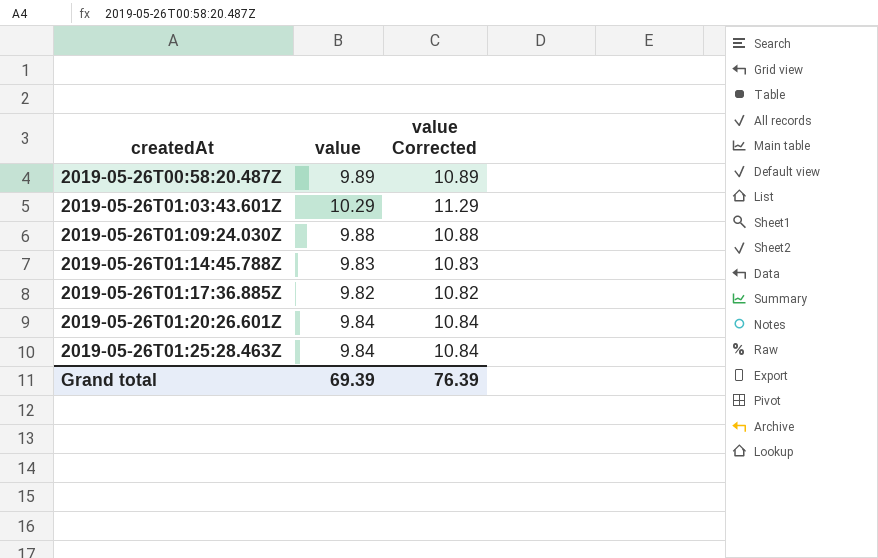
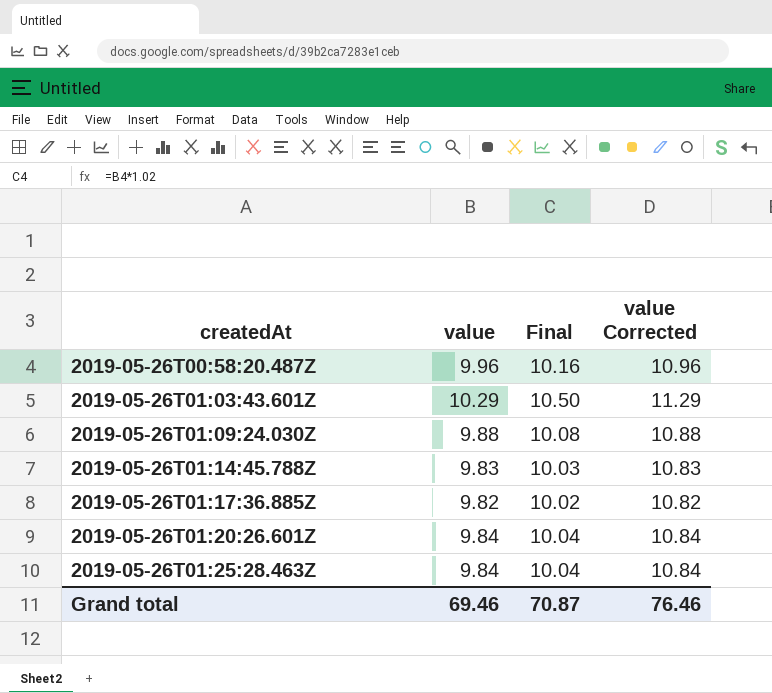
column Final | formula: none -> [value] * 1.02
2019-05-26T00:58:20.487Z | value: 9.89 -> 9.96
2019-05-26T00:58:20.487Z | value Corrected: 10.89 -> 10.96
Grand total | value: 69.39 -> 69.46
Grand total | value Corrected: 76.39 -> 76.46

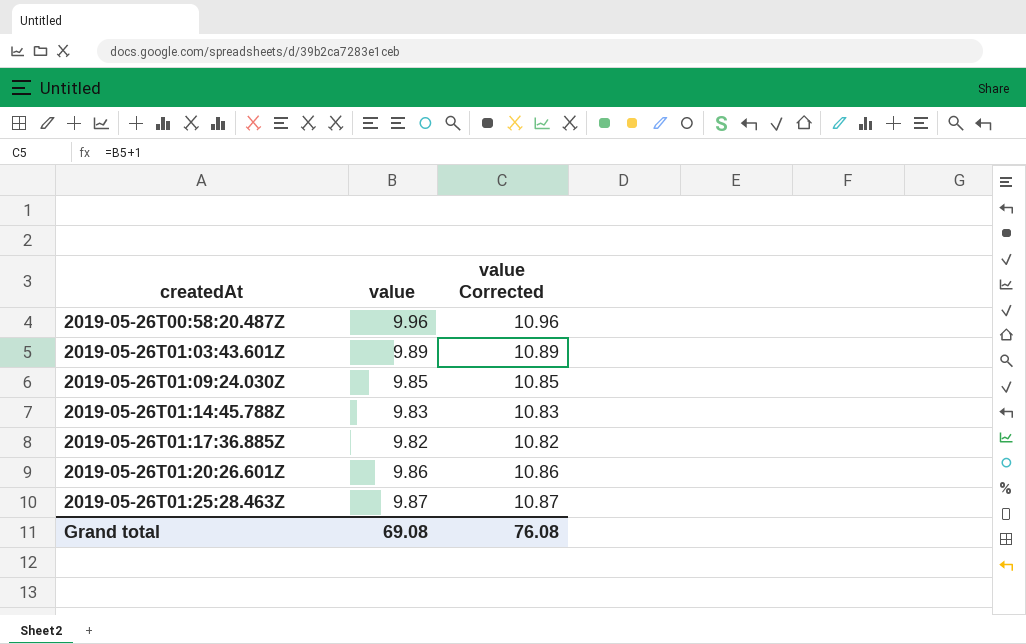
column Final | formula: [value] * 1.02 -> none
2019-05-26T01:03:43.601Z | value: 10.29 -> 9.89
2019-05-26T01:03:43.601Z | value Corrected: 11.29 -> 10.89
2019-05-26T01:09:24.030Z | value: 9.88 -> 9.85
2019-05-26T01:09:24.030Z | value Corrected: 10.88 -> 10.85
2019-05-26T01:20:26.601Z | value: 9.84 -> 9.86
2019-05-26T01:20:26.601Z | value Corrected: 10.84 -> 10.86
2019-05-26T01:25:28.463Z | value: 9.84 -> 9.87
2019-05-26T01:25:28.463Z | value Corrected: 10.84 -> 10.87
Grand total | value: 69.46 -> 69.08
Grand total | value Corrected: 76.46 -> 76.08

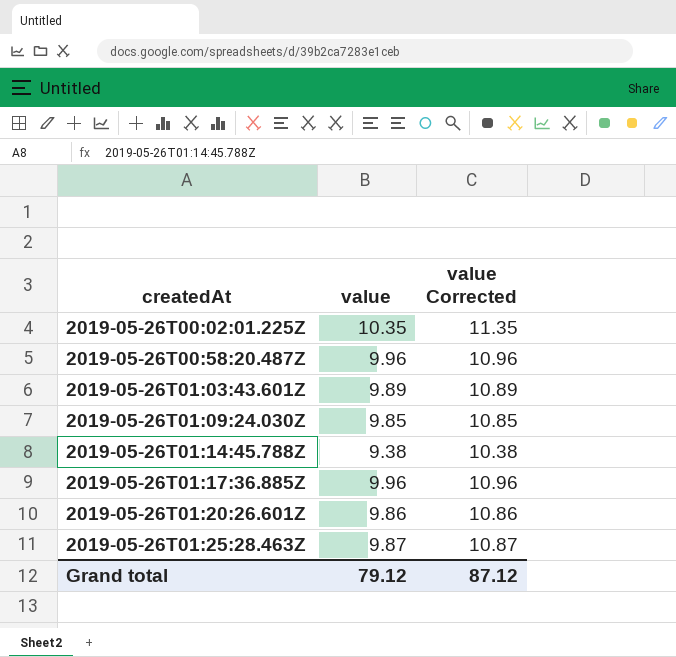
row 2019-05-26T00:02:01.225Z: none -> 10.35 | 11.35
2019-05-26T01:14:45.788Z | value: 9.83 -> 9.38
2019-05-26T01:14:45.788Z | value Corrected: 10.83 -> 10.38
2019-05-26T01:17:36.885Z | value: 9.82 -> 9.96
2019-05-26T01:17:36.885Z | value Corrected: 10.82 -> 10.96
Grand total | value: 69.08 -> 79.12
Grand total | value Corrected: 76.08 -> 87.12

